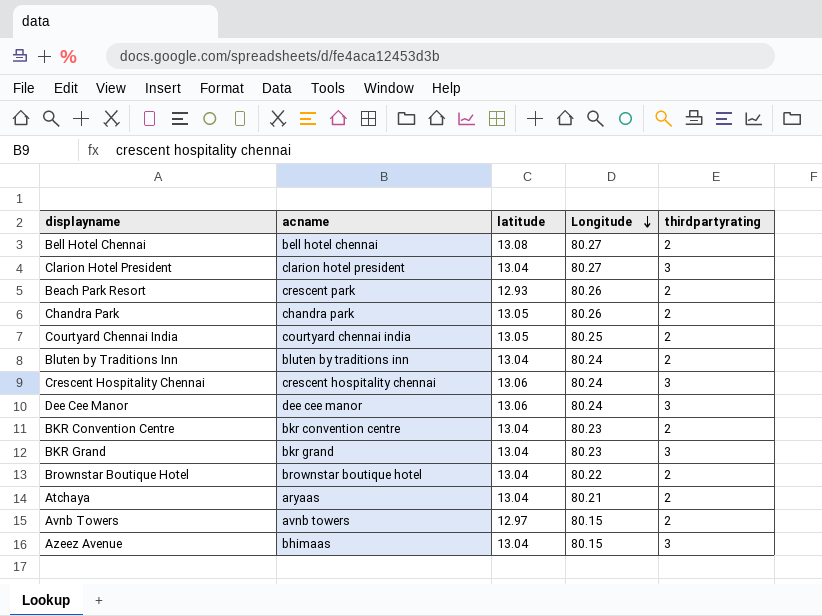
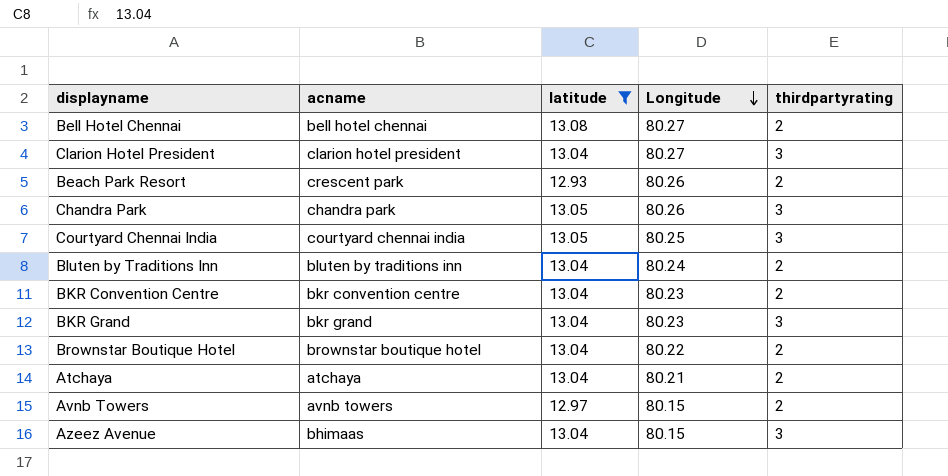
filter: none -> latitude != 13.06
Chandra Park | thirdpartyrating: 2 -> 3
Courtyard Chennai India | thirdpartyrating: 2 -> 3
Atchaya | acname: aryaas -> atchaya

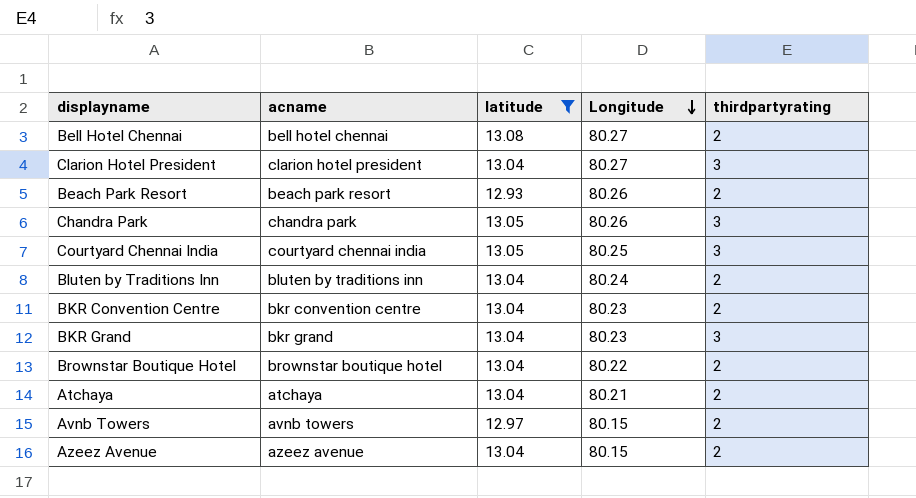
Beach Park Resort | acname: crescent park -> beach park resort
Azeez Avenue | acname: bhimaas -> azeez avenue
Azeez Avenue | thirdpartyrating: 3 -> 2

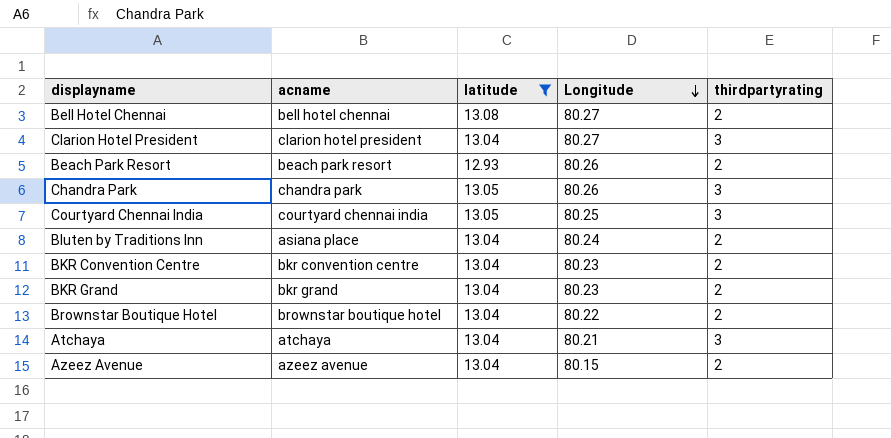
row Avnb Towers: avnb towers | 12.97 | 80.15 | 2 -> none
Bluten by Traditions Inn | acname: bluten by traditions inn -> asiana place
BKR Grand | thirdpartyrating: 3 -> 2
Atchaya | thirdpartyrating: 2 -> 3

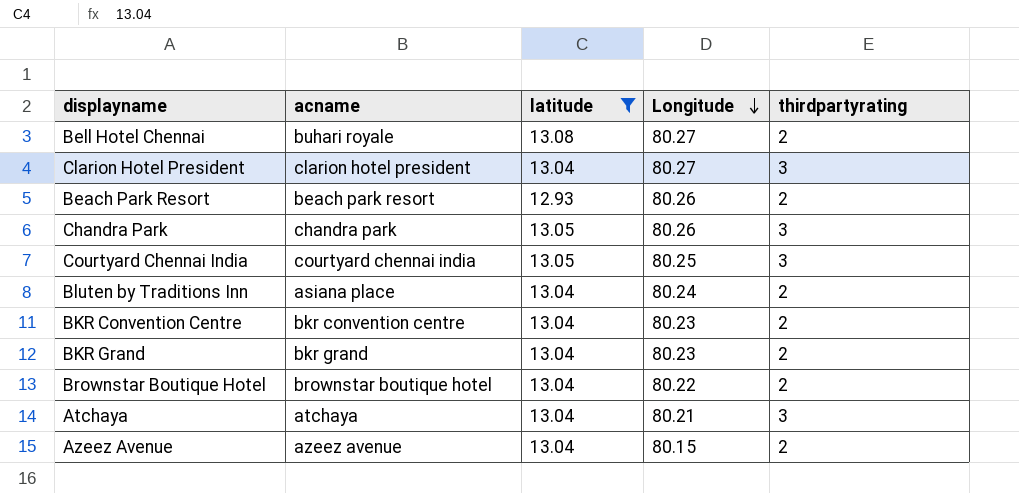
Bell Hotel Chennai | acname: bell hotel chennai -> buhari royale

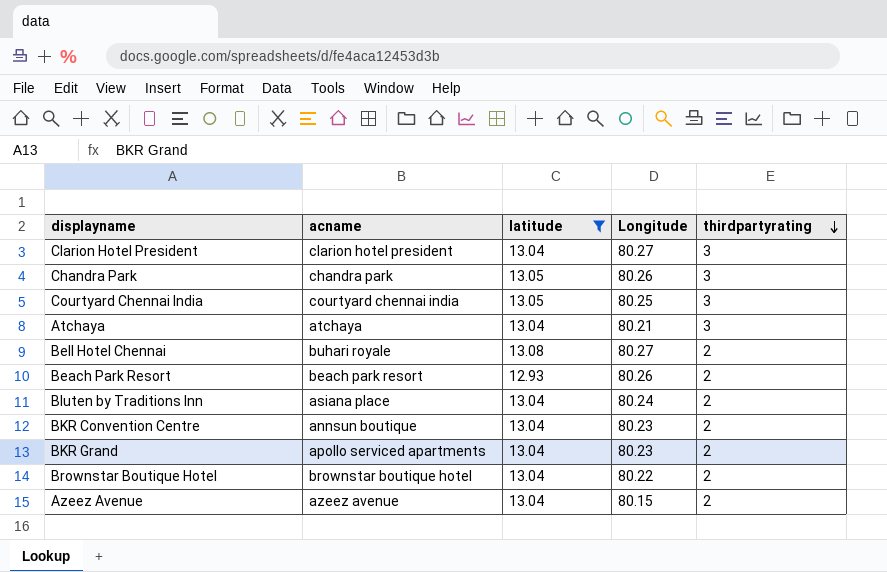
row order: Longitude descending -> thirdpartyrating descending
BKR Convention Centre | acname: bkr convention centre -> annsun boutique
BKR Grand | acname: bkr grand -> apollo serviced apartments

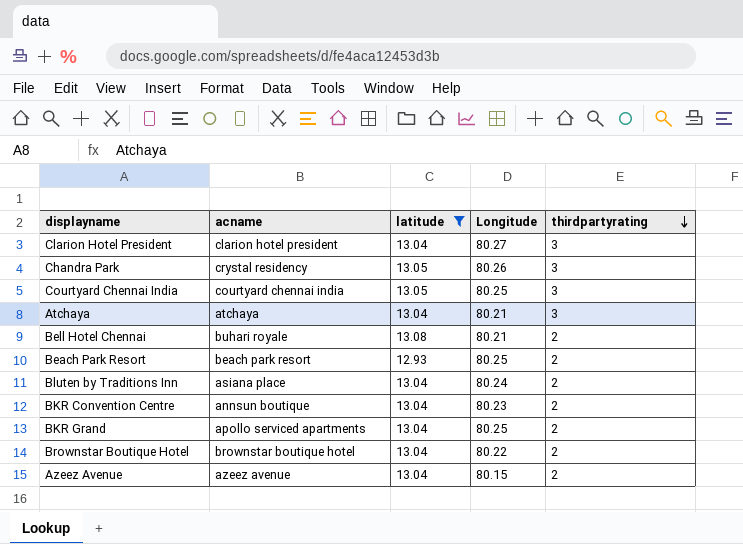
Chandra Park | acname: chandra park -> crystal residency
Bell Hotel Chennai | Longitude: 80.27 -> 80.21
Beach Park Resort | Longitude: 80.26 -> 80.25
BKR Grand | Longitude: 80.23 -> 80.25

